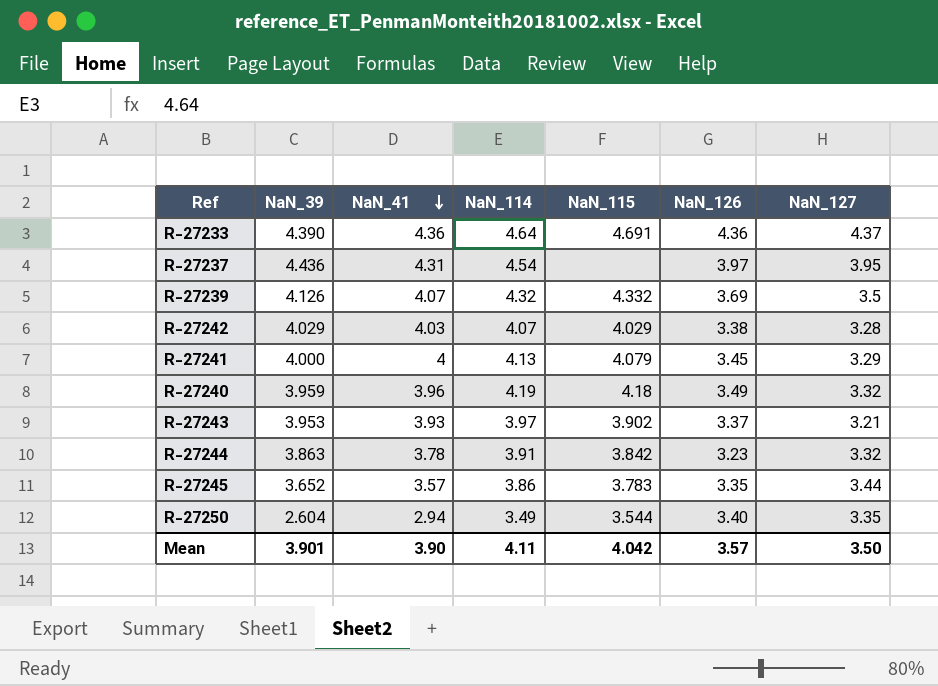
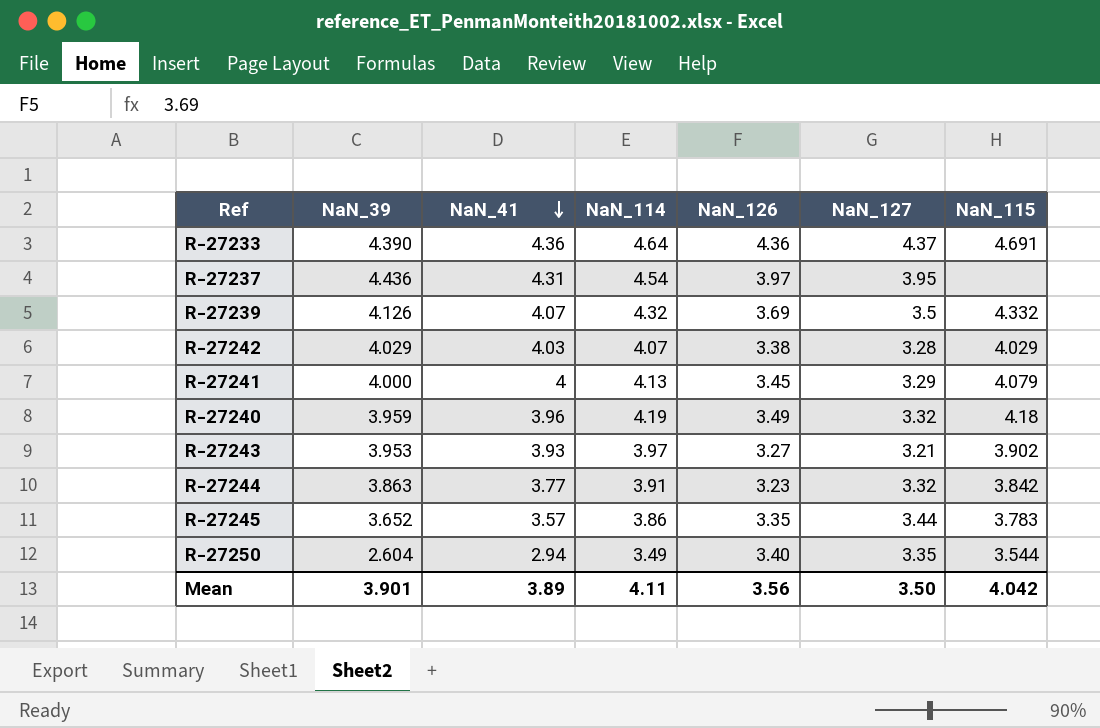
column NaN_115 | position: 5 -> 7
R-27243 | NaN_126: 3.37 -> 3.27
R-27244 | NaN_41: 3.78 -> 3.77
Mean | NaN_41: 3.90 -> 3.89
Mean | NaN_126: 3.57 -> 3.56

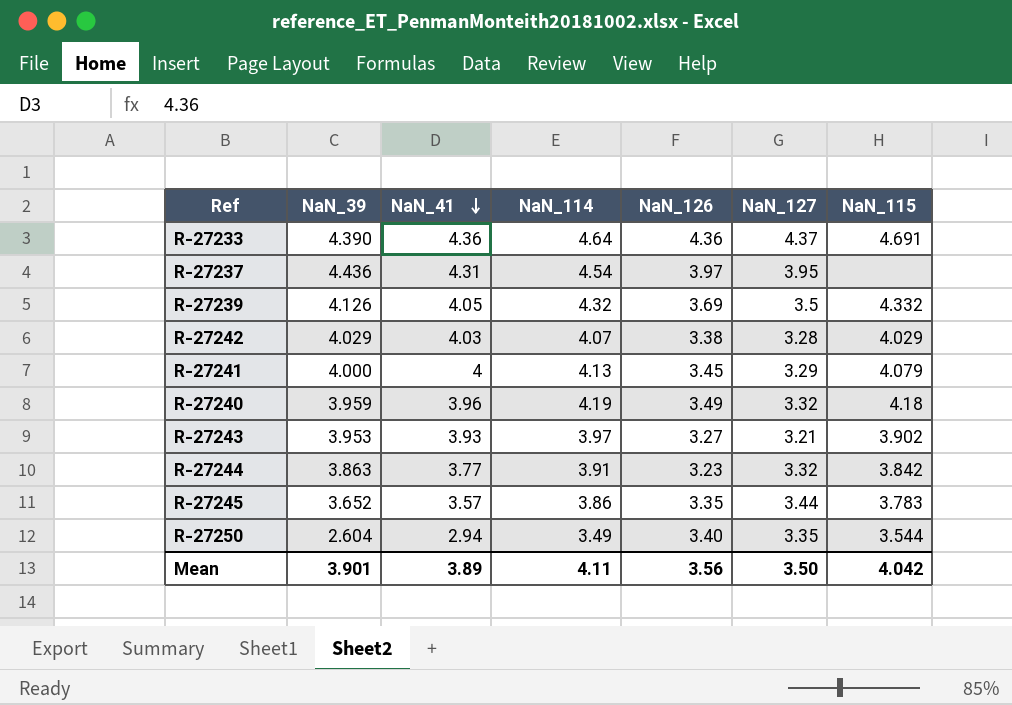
R-27239 | NaN_41: 4.07 -> 4.05

